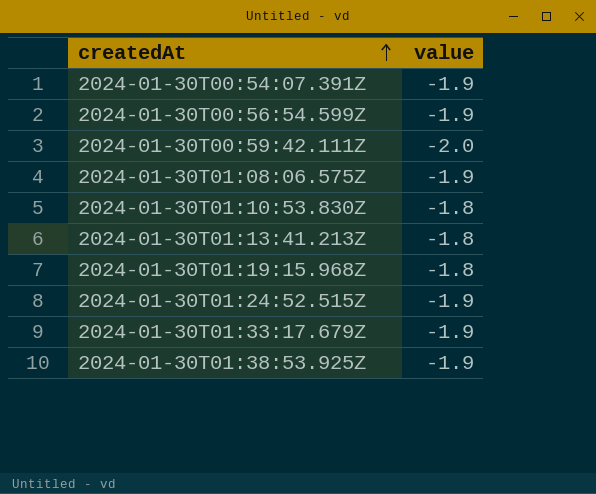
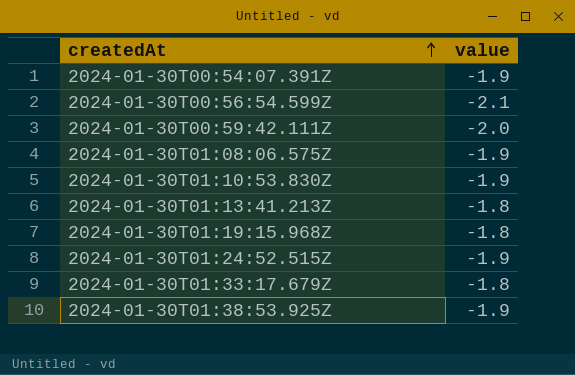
2024-01-30T00:56:54.599Z | value: -1.9 -> -2.1
2024-01-30T01:10:53.830Z | value: -1.8 -> -1.9
2024-01-30T01:33:17.679Z | value: -1.9 -> -1.8

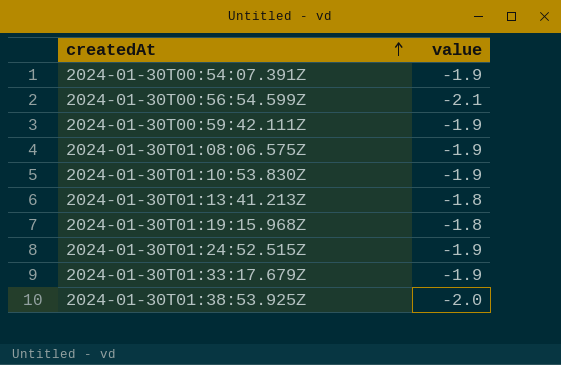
2024-01-30T00:59:42.111Z | value: -2.0 -> -1.9
2024-01-30T01:33:17.679Z | value: -1.8 -> -1.9
2024-01-30T01:38:53.925Z | value: -1.9 -> -2.0

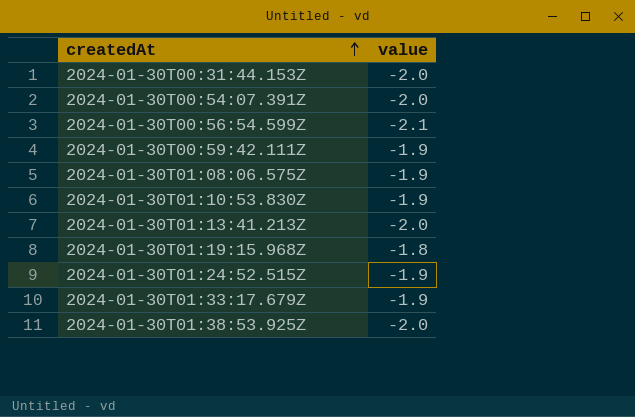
row 2024-01-30T00:31:44.153Z: none -> -2.0
2024-01-30T00:54:07.391Z | value: -1.9 -> -2.0
2024-01-30T01:13:41.213Z | value: -1.8 -> -2.0

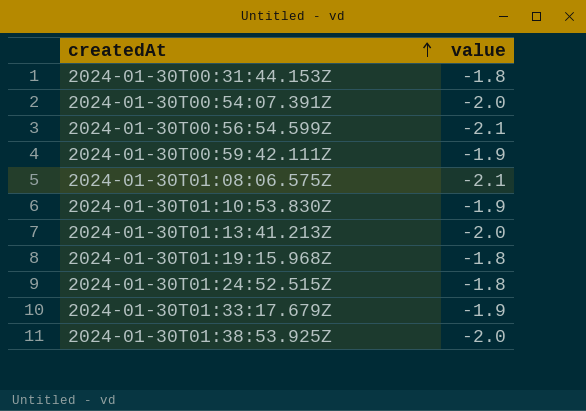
2024-01-30T00:31:44.153Z | value: -2.0 -> -1.8
2024-01-30T01:08:06.575Z | value: -1.9 -> -2.1
2024-01-30T01:24:52.515Z | value: -1.9 -> -1.8

